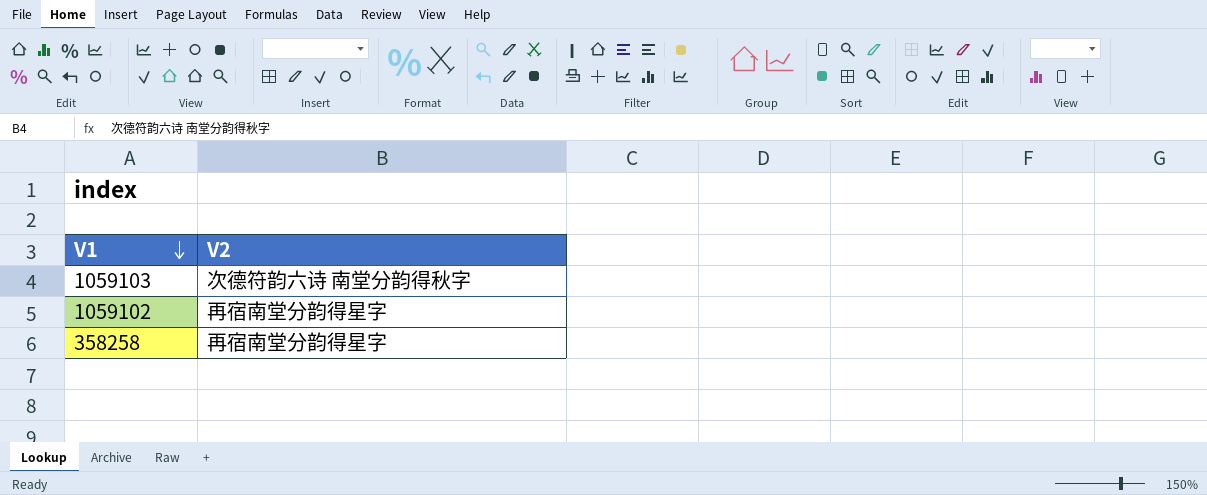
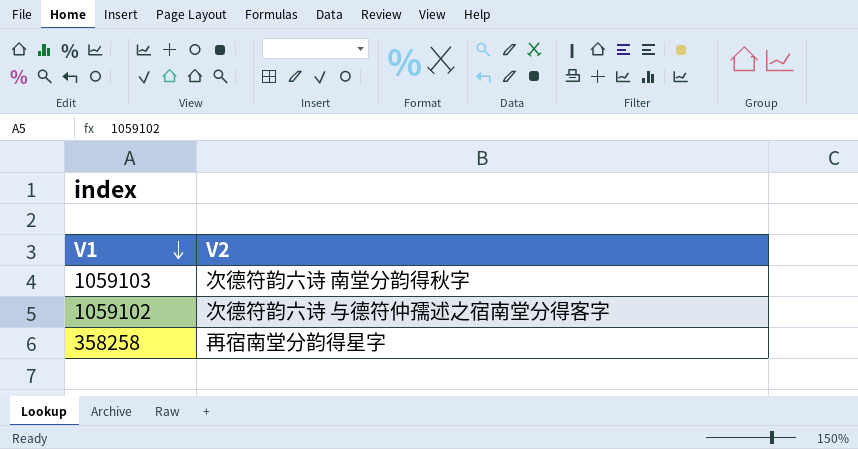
1059102 | V2: 再宿南堂分韵得星字 -> 次德符韵六诗 与德符仲孺述之宿南堂分得客字

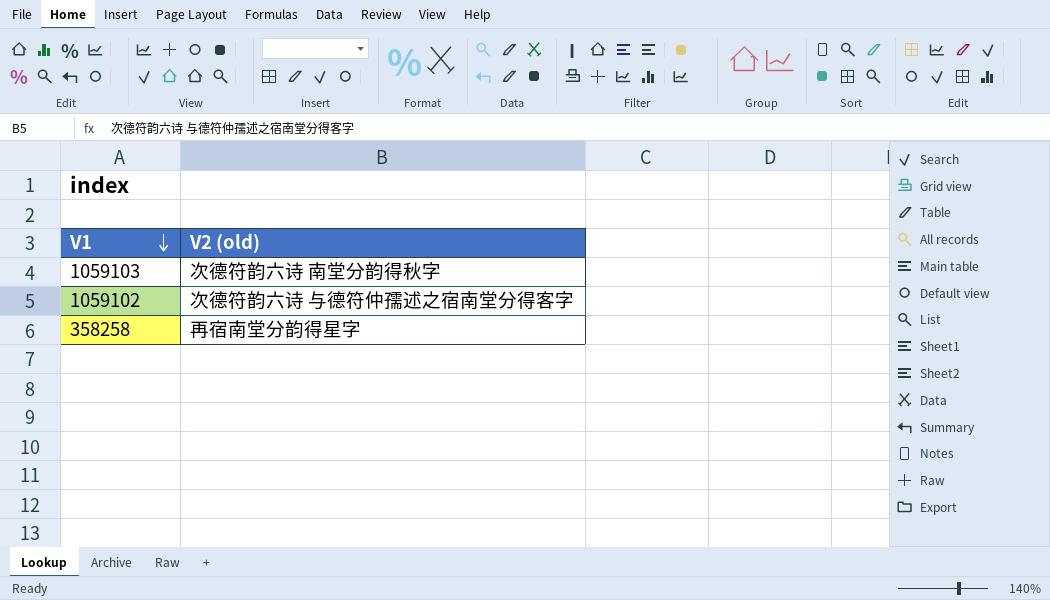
column name: V2 -> V2 (old)

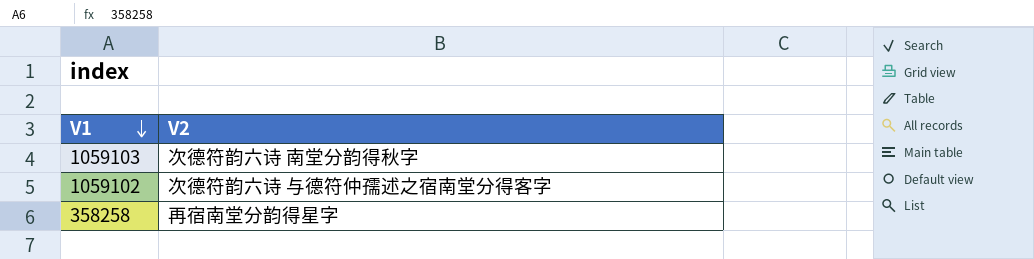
column name: V2 (old) -> V2

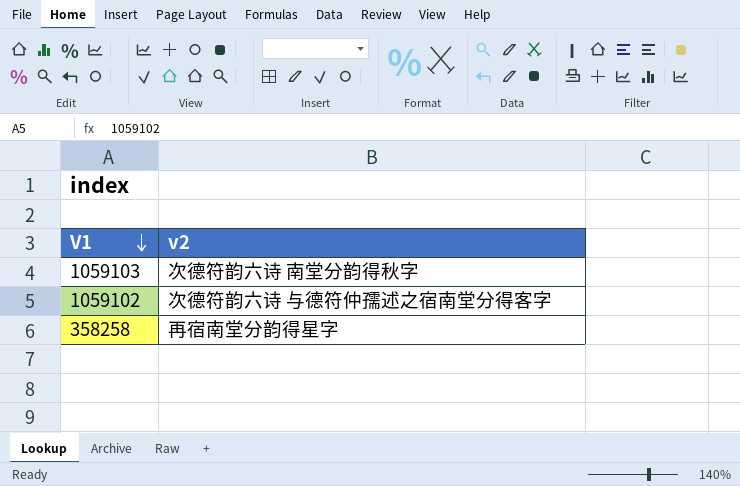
column name: V2 -> v2

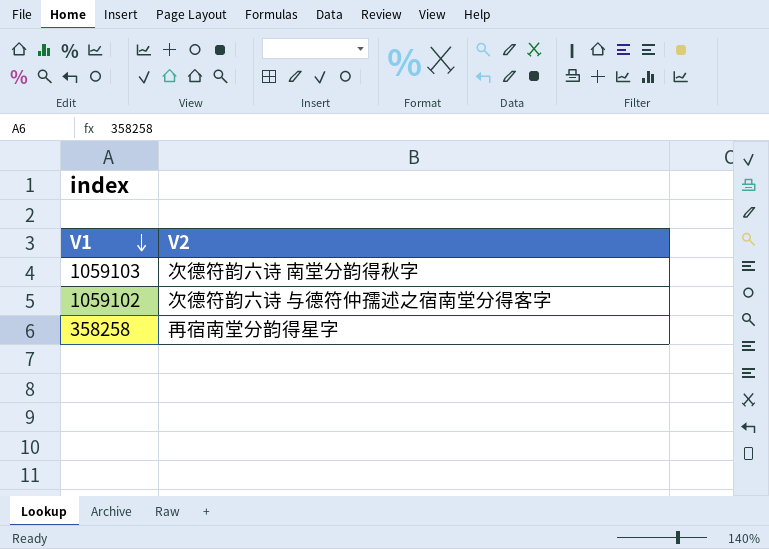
column name: v2 -> V2

